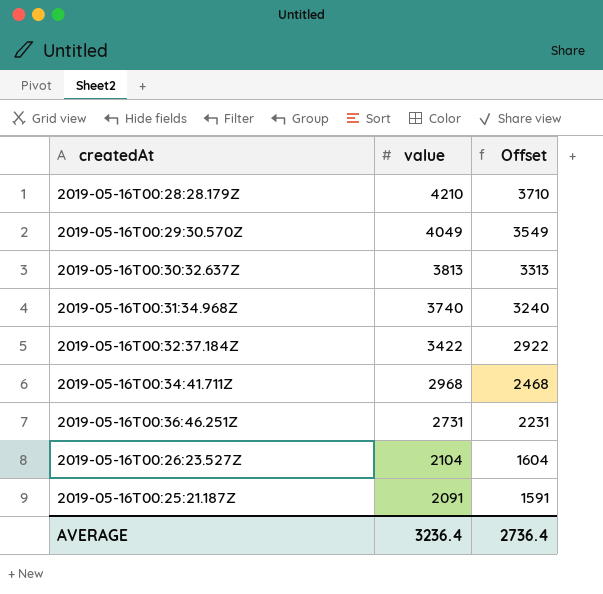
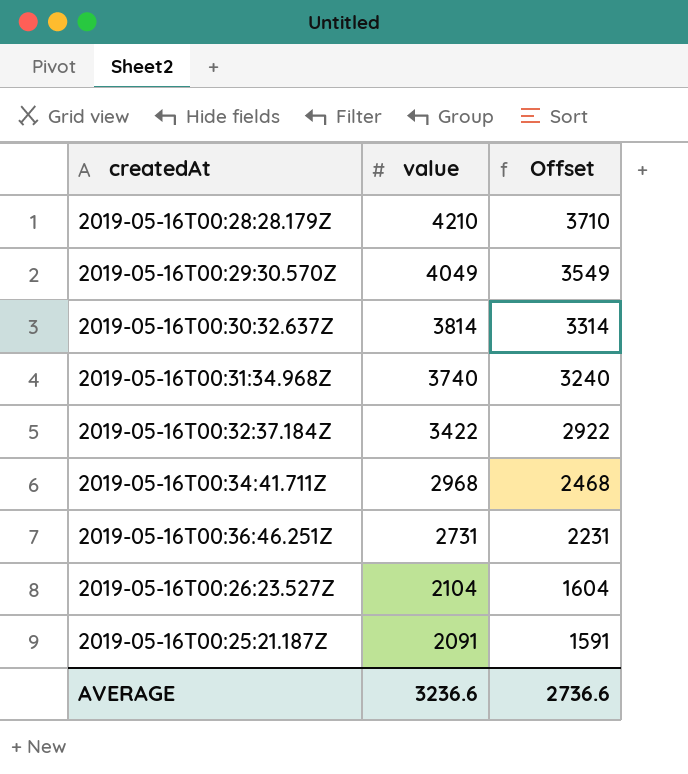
2019-05-16T00:30:32.637Z | value: 3813 -> 3814
2019-05-16T00:30:32.637Z | Offset: 3313 -> 3314
AVERAGE | value: 3236.4 -> 3236.6
AVERAGE | Offset: 2736.4 -> 2736.6

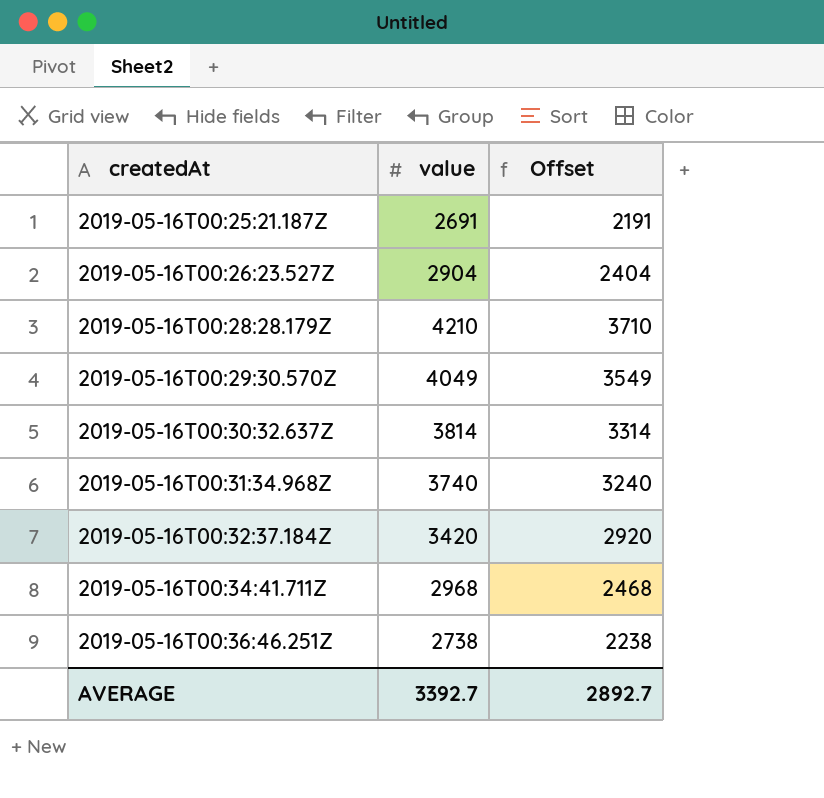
row order: value descending -> createdAt ascending
2019-05-16T00:25:21.187Z | value: 2091 -> 2691
2019-05-16T00:25:21.187Z | Offset: 1591 -> 2191
2019-05-16T00:26:23.527Z | value: 2104 -> 2904
2019-05-16T00:26:23.527Z | Offset: 1604 -> 2404
2019-05-16T00:32:37.184Z | value: 3422 -> 3420
2019-05-16T00:32:37.184Z | Offset: 2922 -> 2920
2019-05-16T00:36:46.251Z | value: 2731 -> 2738
2019-05-16T00:36:46.251Z | Offset: 2231 -> 2238
AVERAGE | value: 3236.6 -> 3392.7
AVERAGE | Offset: 2736.6 -> 2892.7

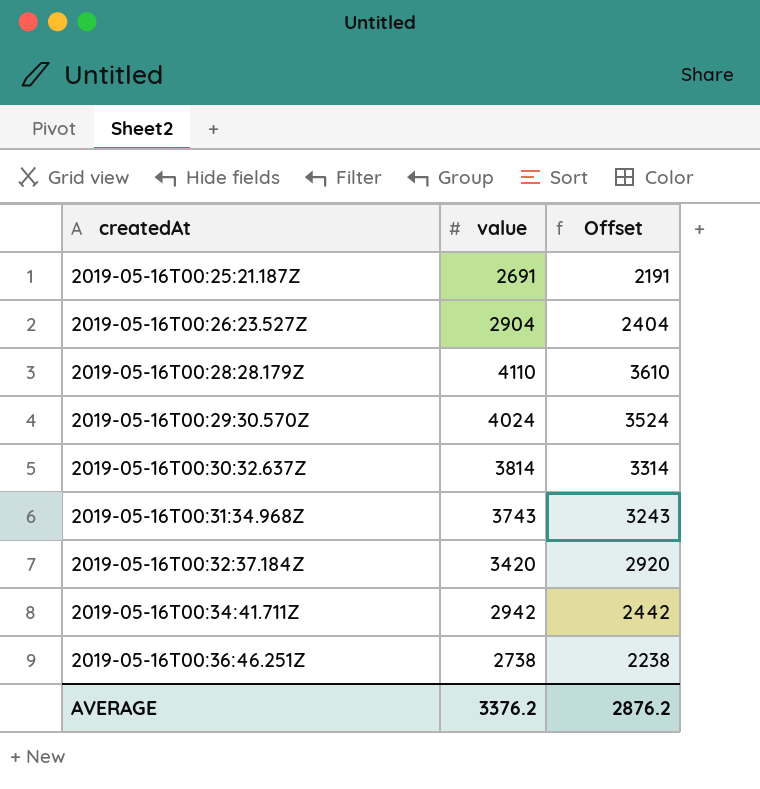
2019-05-16T00:28:28.179Z | value: 4210 -> 4110
2019-05-16T00:28:28.179Z | Offset: 3710 -> 3610
2019-05-16T00:29:30.570Z | value: 4049 -> 4024
2019-05-16T00:29:30.570Z | Offset: 3549 -> 3524
2019-05-16T00:31:34.968Z | value: 3740 -> 3743
2019-05-16T00:31:34.968Z | Offset: 3240 -> 3243
2019-05-16T00:34:41.711Z | value: 2968 -> 2942
2019-05-16T00:34:41.711Z | Offset: 2468 -> 2442
AVERAGE | value: 3392.7 -> 3376.2
AVERAGE | Offset: 2892.7 -> 2876.2

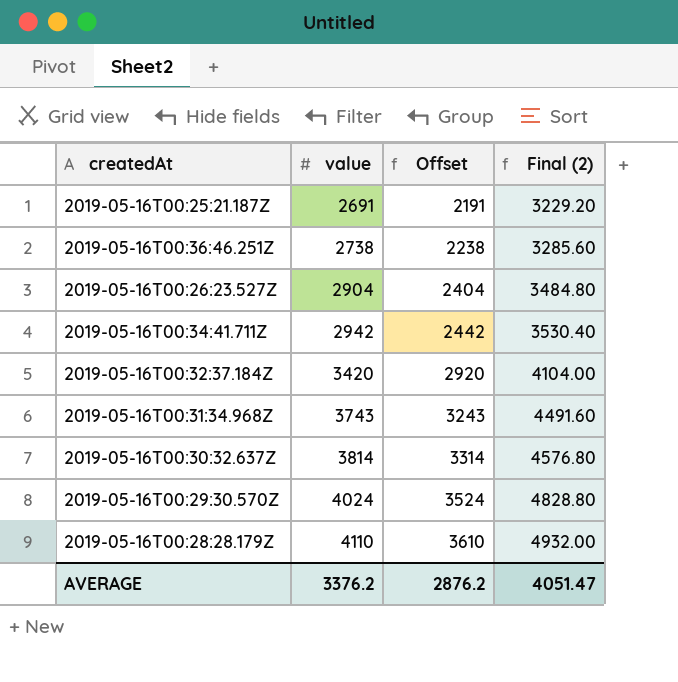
row order: createdAt ascending -> value ascending
column Final (2) | formula: none -> [value] * 1.2

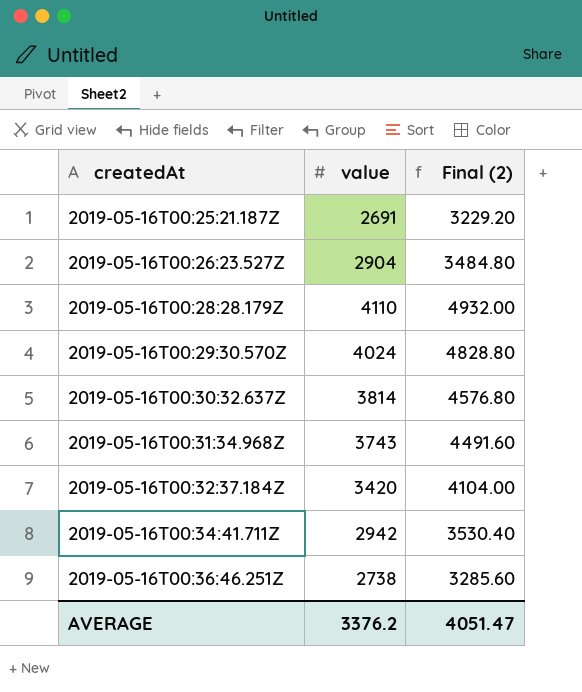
row order: value ascending -> createdAt ascending
column Offset | formula: [value] - 500 -> none

